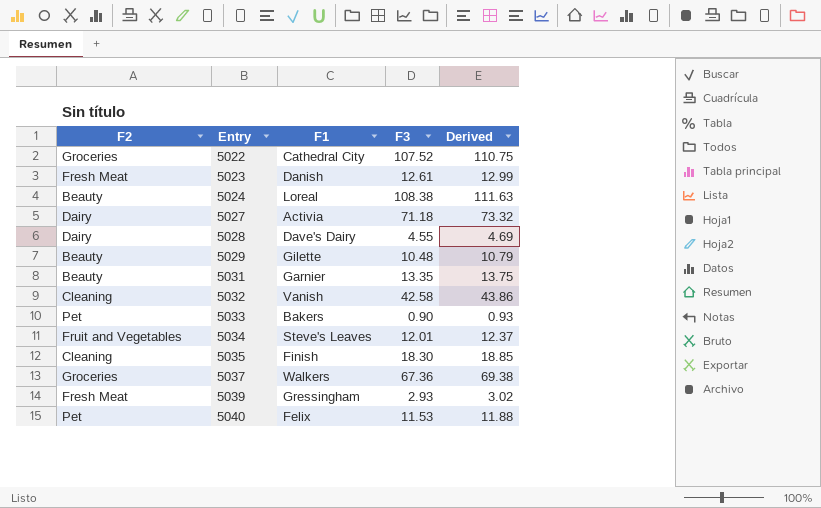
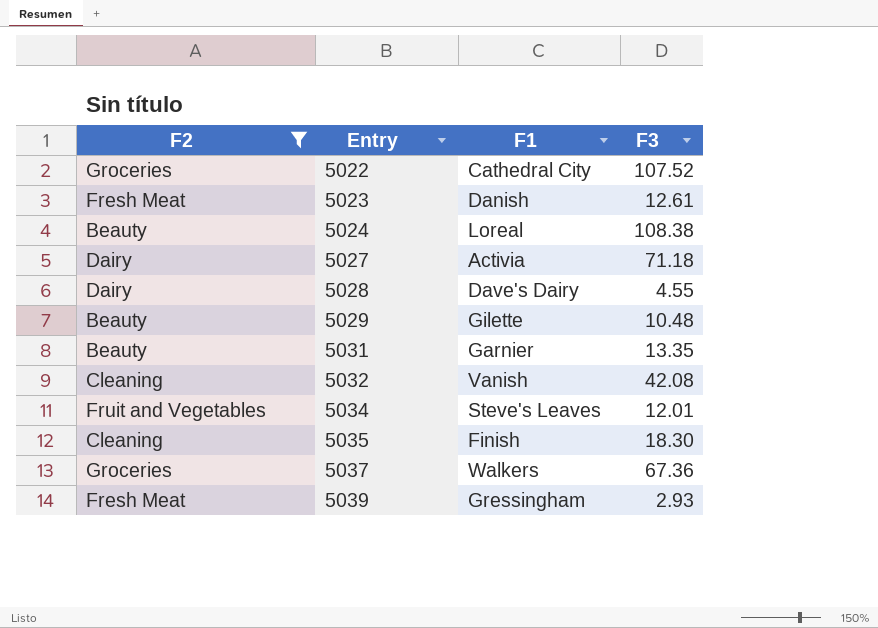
filter: none -> F2 != Pet
column Derived | formula: [F3] * 1.03 -> none
5032 | F3: 42.58 -> 42.08

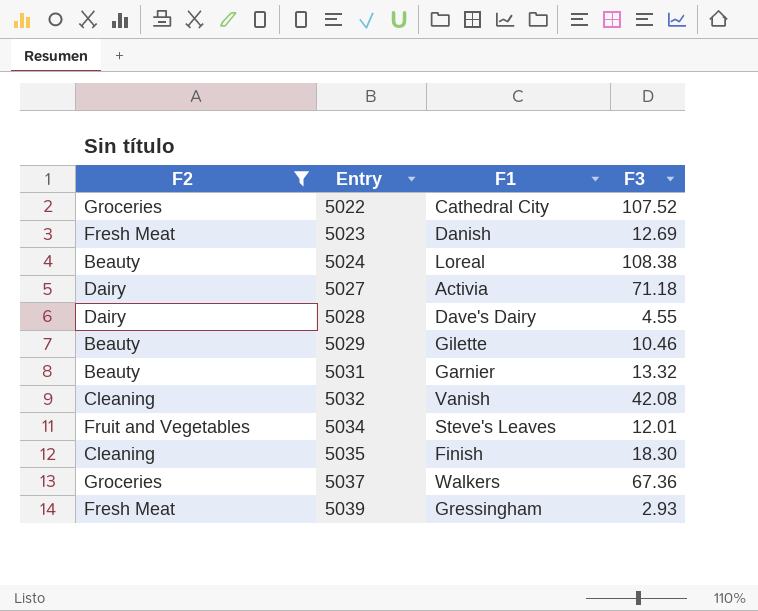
5023 | F3: 12.61 -> 12.69
5029 | F3: 10.48 -> 10.46
5031 | F3: 13.35 -> 13.32

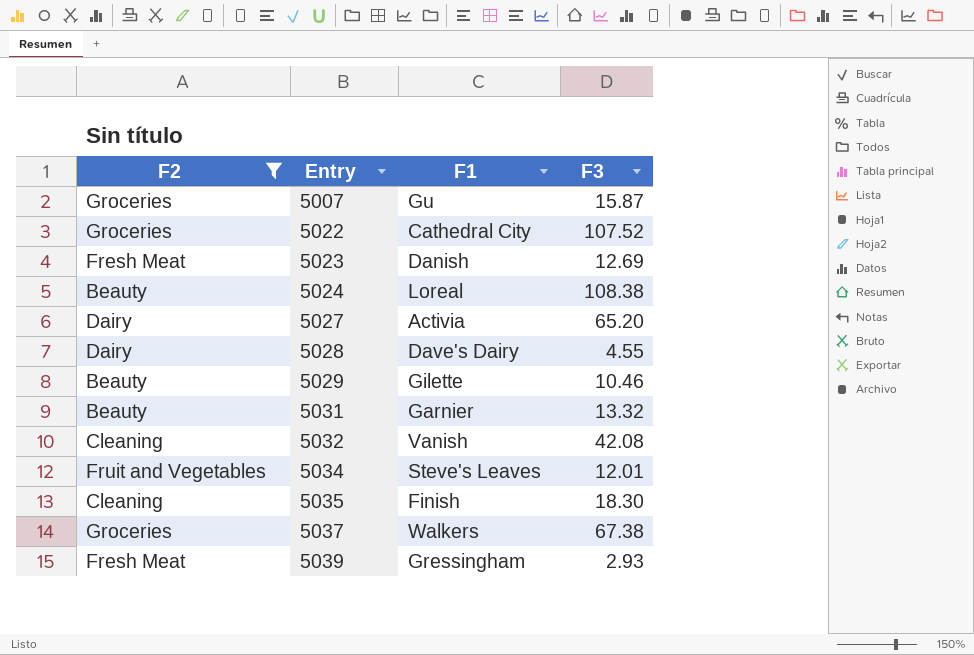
row 5007: none -> Groceries | Gu | 15.87
5027 | F3: 71.18 -> 65.20
5037 | F3: 67.36 -> 67.38

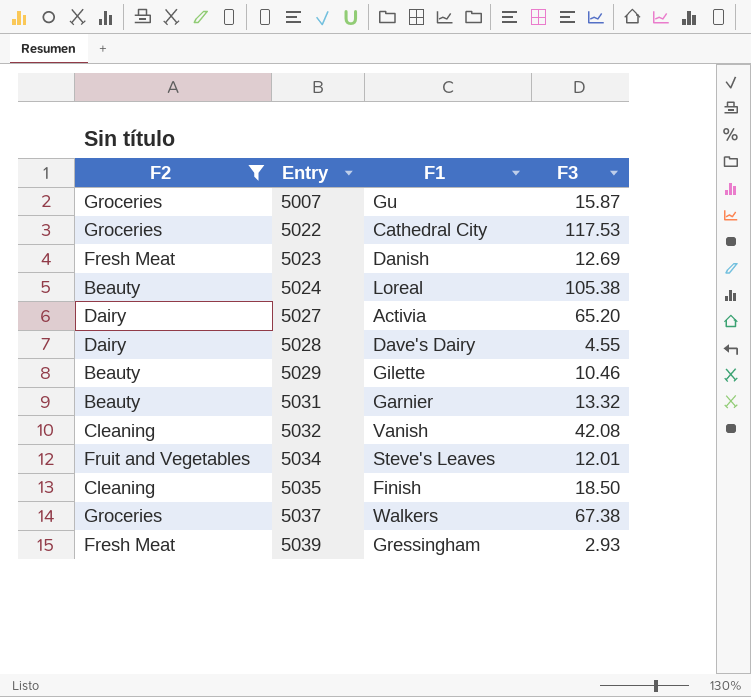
5022 | F3: 107.52 -> 117.53
5024 | F3: 108.38 -> 105.38
5035 | F3: 18.30 -> 18.50

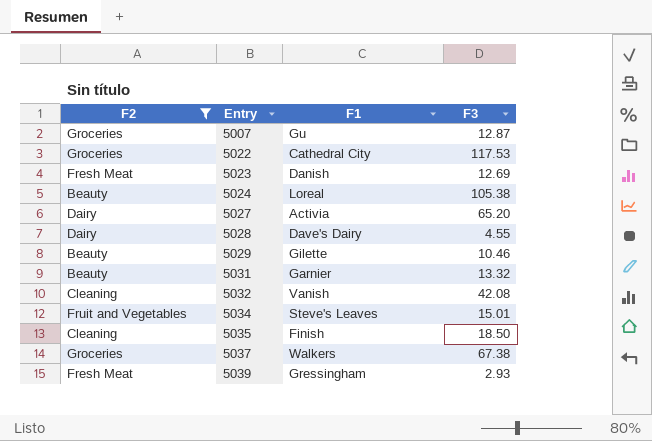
5007 | F3: 15.87 -> 12.87
5034 | F3: 12.01 -> 15.01

